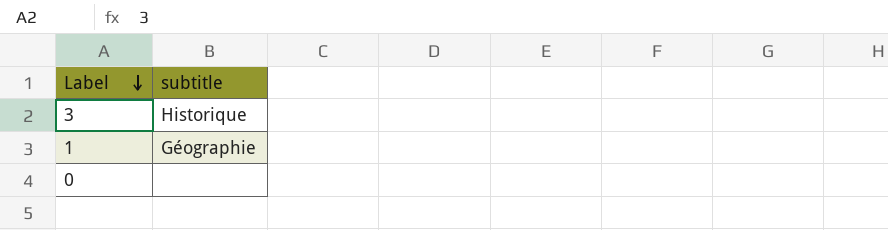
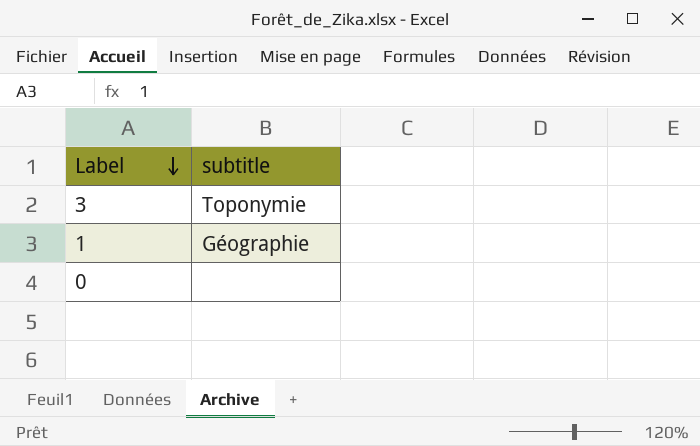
3 | subtitle: Historique -> Toponymie

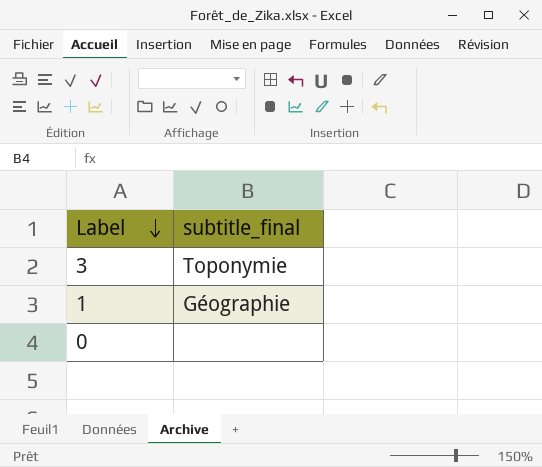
column name: subtitle -> subtitle_final

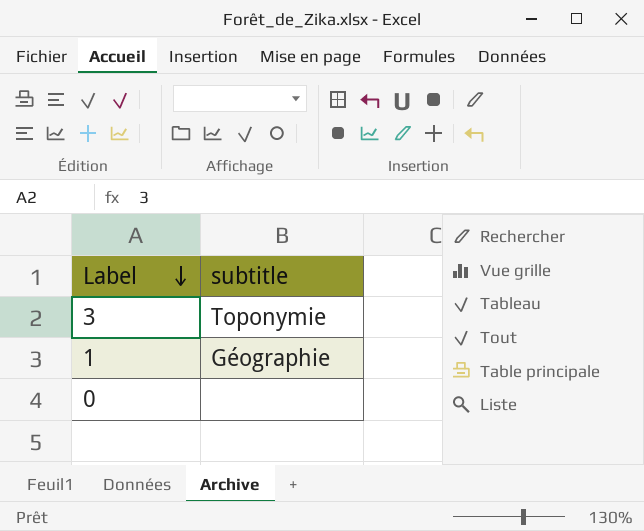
column name: subtitle_final -> subtitle

